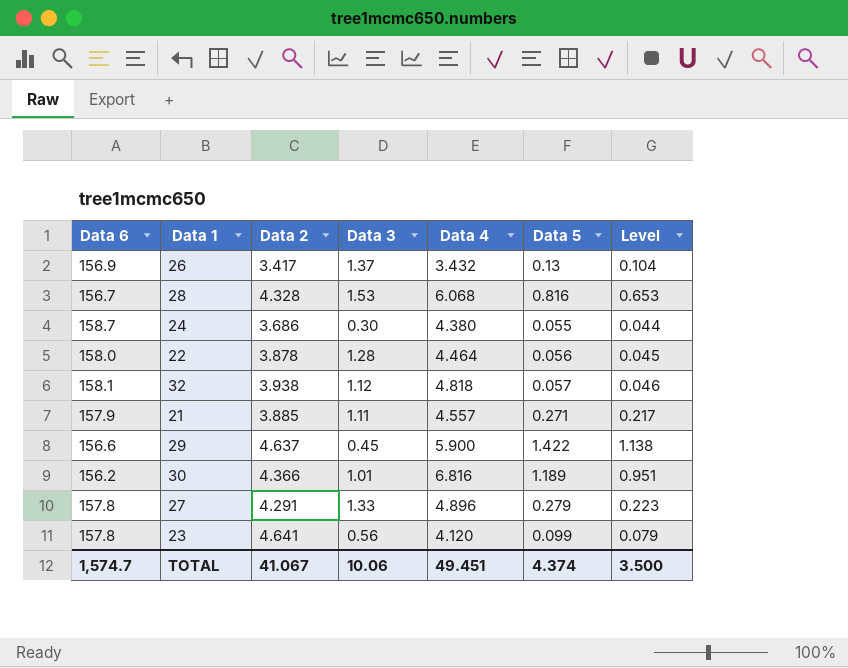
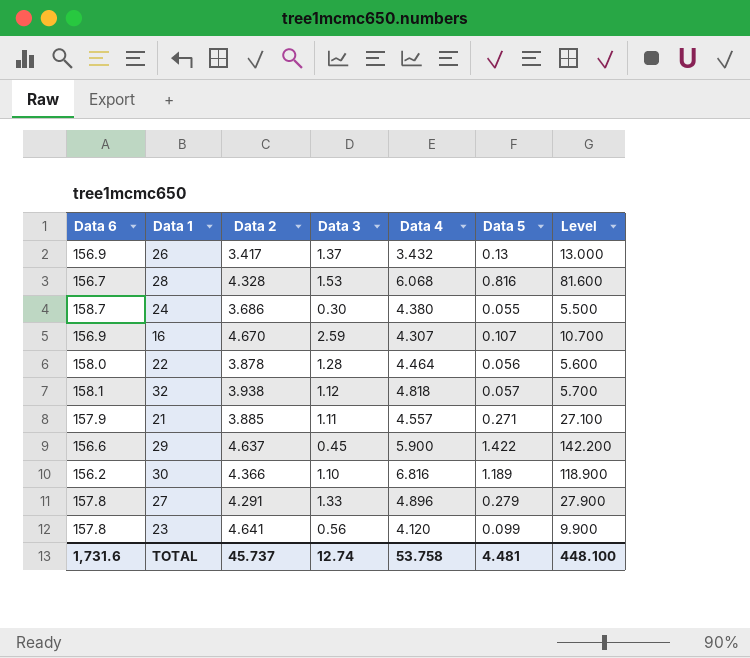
column Level | formula: [Data 5] * 0.8 -> [Data 5] * 100
row 16: none -> 156.9 | 4.670 | 2.59 | 4.307 | 0.107 | 10.700
30 | Data 3: 1.01 -> 1.10
TOTAL | Data 6: 1,574.7 -> 1,731.6
TOTAL | Data 2: 41.067 -> 45.737
TOTAL | Data 3: 10.06 -> 12.74
TOTAL | Data 4: 49.451 -> 53.758
TOTAL | Data 5: 4.374 -> 4.481
TOTAL | Level: 3.500 -> 448.100

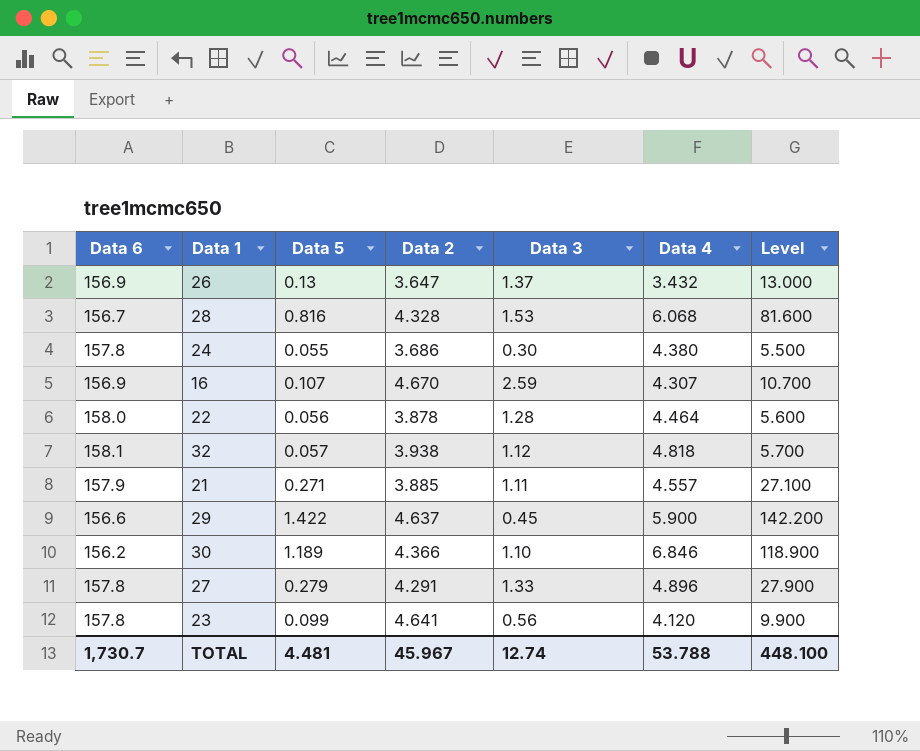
column Data 5 | position: 6 -> 3
26 | Data 2: 3.417 -> 3.647
24 | Data 6: 158.7 -> 157.8
30 | Data 4: 6.816 -> 6.846
TOTAL | Data 6: 1,731.6 -> 1,730.7
TOTAL | Data 2: 45.737 -> 45.967
TOTAL | Data 4: 53.758 -> 53.788

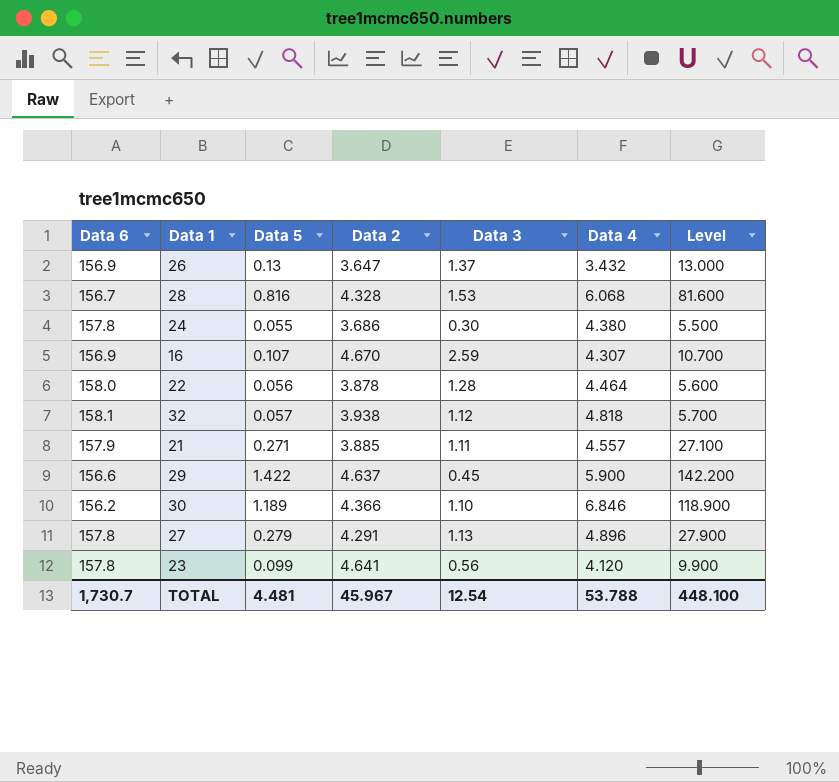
27 | Data 3: 1.33 -> 1.13
TOTAL | Data 3: 12.74 -> 12.54

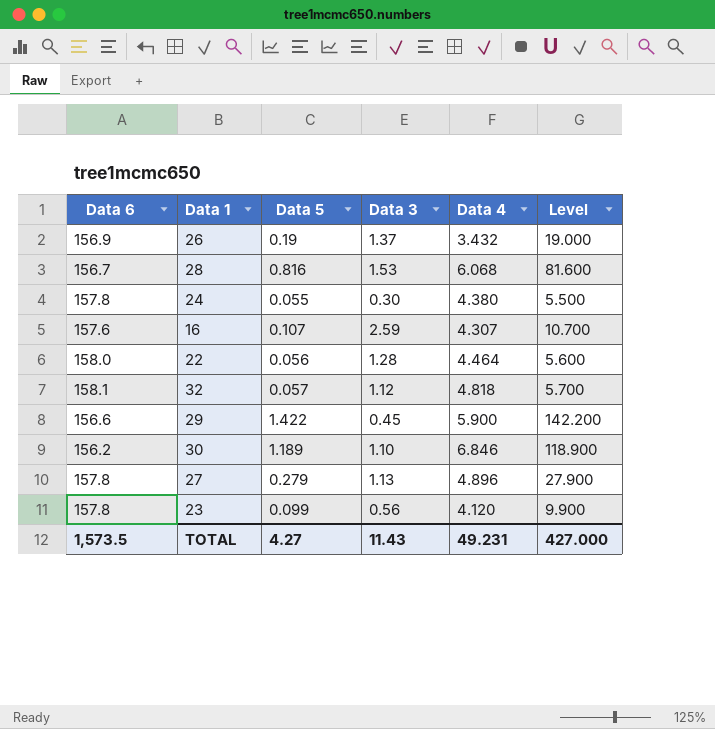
column Data 2 | position: 4 -> none
row 21: 157.9 | 0.271 | 3.885 | 1.11 | 4.557 | 27.100 -> none
26 | Data 5: 0.13 -> 0.19
26 | Level: 13.000 -> 19.000
16 | Data 6: 156.9 -> 157.6
TOTAL | Data 6: 1,730.7 -> 1,573.5
TOTAL | Data 5: 4.481 -> 4.27
TOTAL | Data 3: 12.54 -> 11.43
TOTAL | Data 4: 53.788 -> 49.231
TOTAL | Level: 448.100 -> 427.000

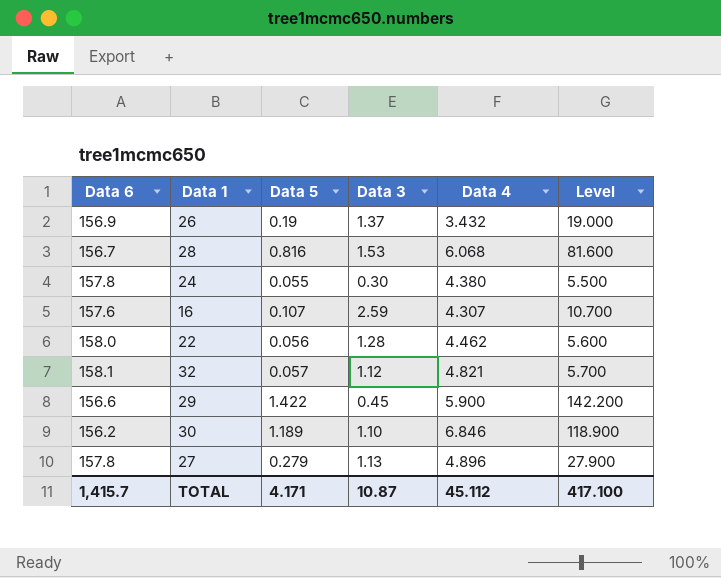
row 23: 157.8 | 0.099 | 0.56 | 4.120 | 9.900 -> none
22 | Data 4: 4.464 -> 4.462
32 | Data 4: 4.818 -> 4.821
TOTAL | Data 6: 1,573.5 -> 1,415.7
TOTAL | Data 5: 4.27 -> 4.171
TOTAL | Data 3: 11.43 -> 10.87
TOTAL | Data 4: 49.231 -> 45.112
TOTAL | Level: 427.000 -> 417.100

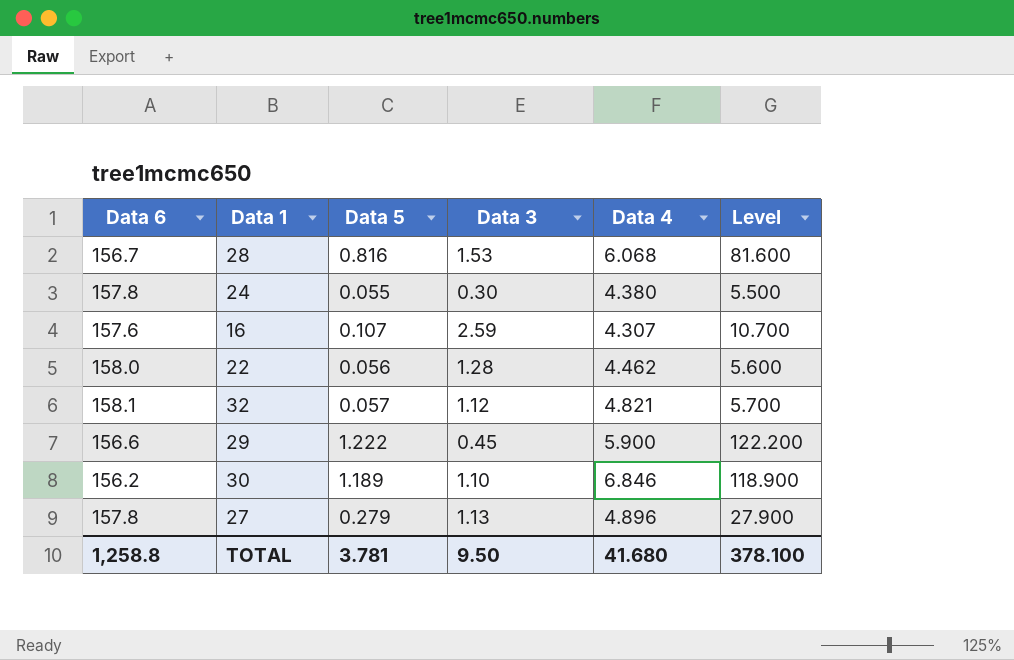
row 26: 156.9 | 0.19 | 1.37 | 3.432 | 19.000 -> none
29 | Data 5: 1.422 -> 1.222
29 | Level: 142.200 -> 122.200
TOTAL | Data 6: 1,415.7 -> 1,258.8
TOTAL | Data 5: 4.171 -> 3.781
TOTAL | Data 3: 10.87 -> 9.50
TOTAL | Data 4: 45.112 -> 41.680
TOTAL | Level: 417.100 -> 378.100

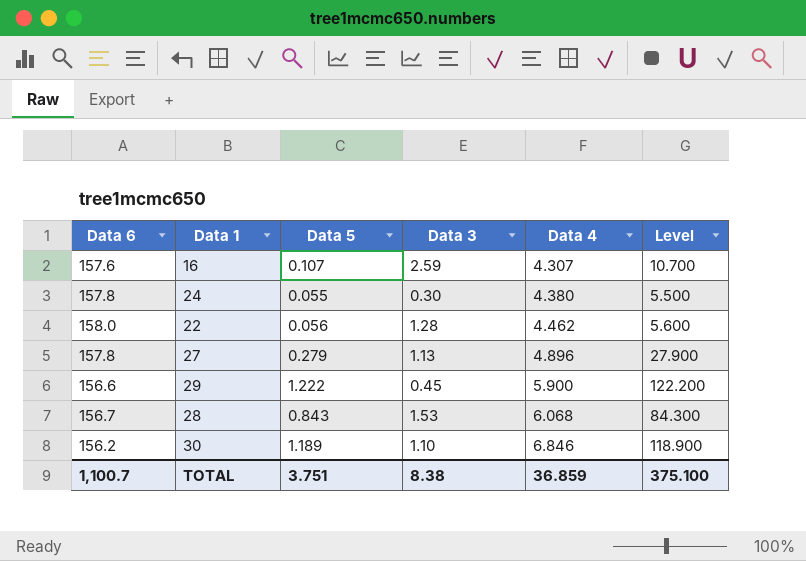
row order: none -> Data 4 ascending
row 32: 158.1 | 0.057 | 1.12 | 4.821 | 5.700 -> none
28 | Data 5: 0.816 -> 0.843
28 | Level: 81.600 -> 84.300
TOTAL | Data 6: 1,258.8 -> 1,100.7
TOTAL | Data 5: 3.781 -> 3.751
TOTAL | Data 3: 9.50 -> 8.38
TOTAL | Data 4: 41.680 -> 36.859
TOTAL | Level: 378.100 -> 375.100

